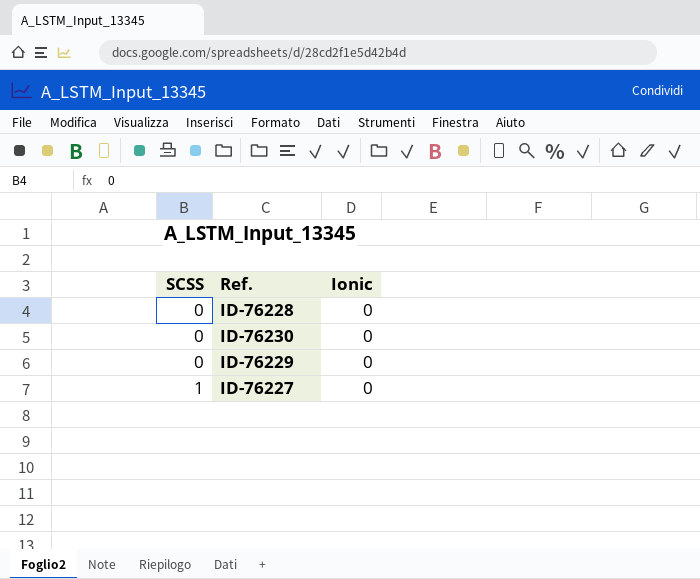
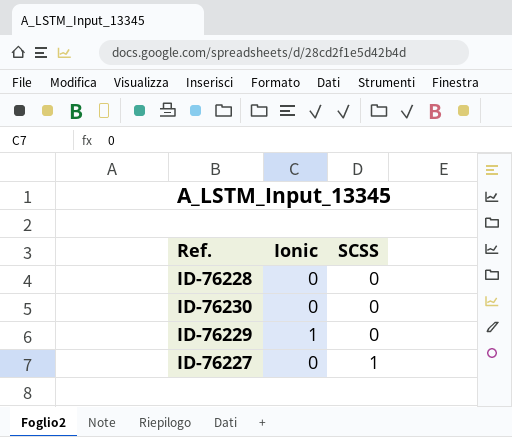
column SCSS | position: 1 -> 3
ID-76229 | Ionic: 0 -> 1

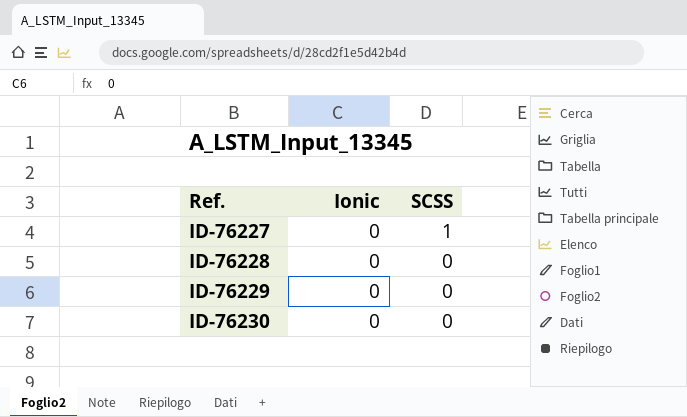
row order: SCSS ascending -> Ref. ascending
ID-76229 | Ionic: 1 -> 0

